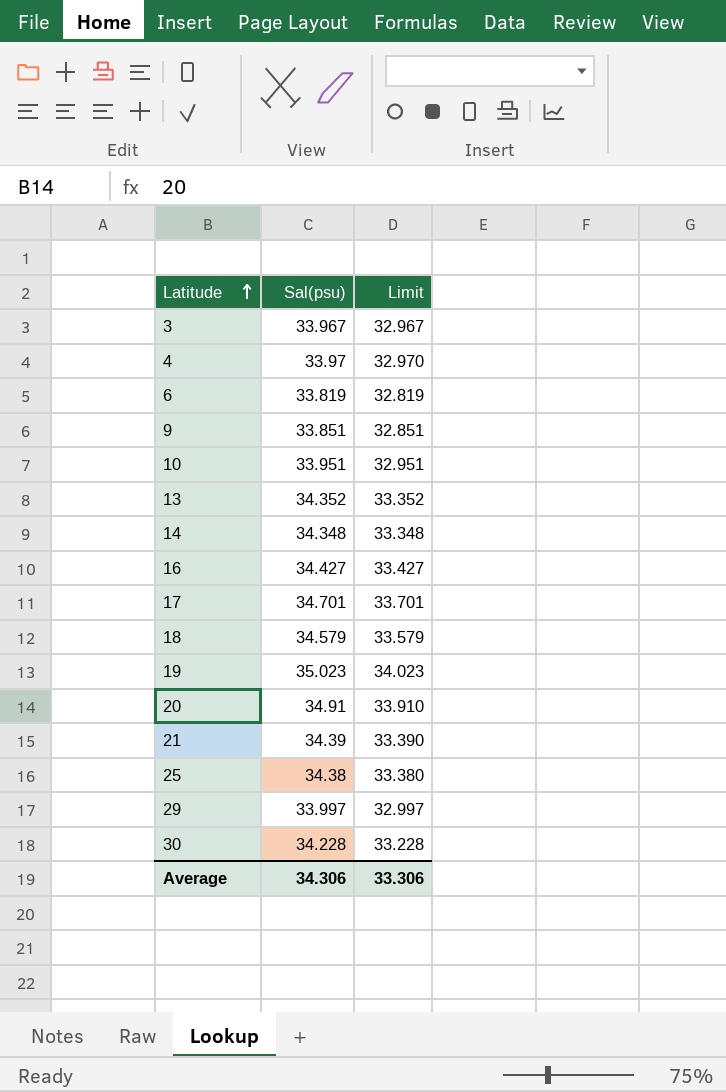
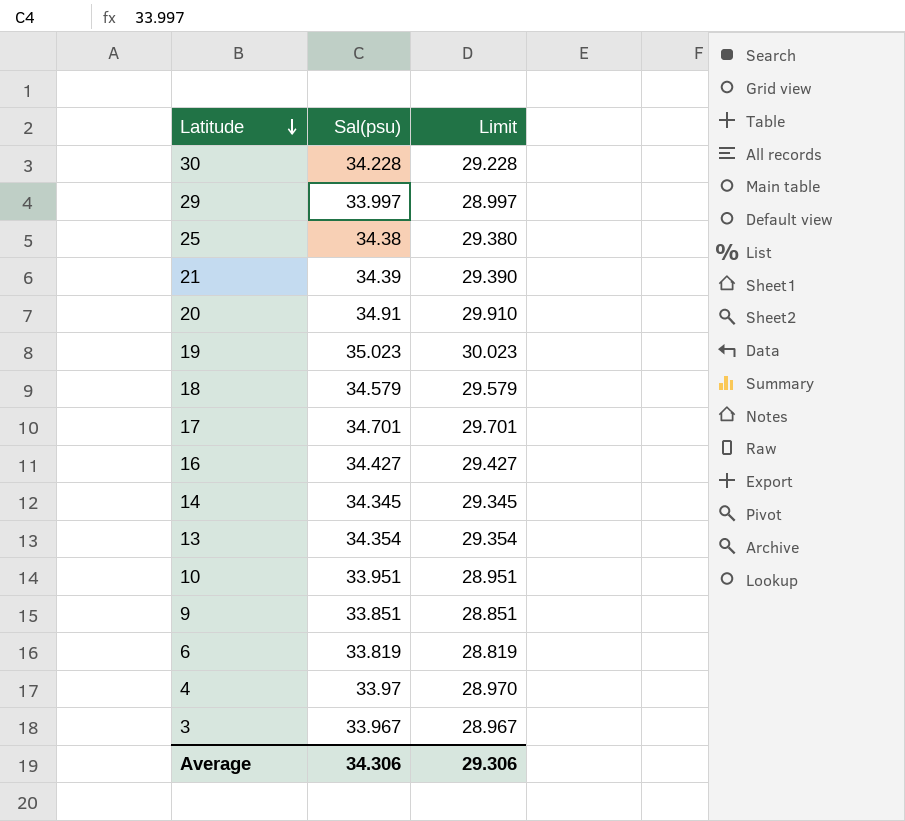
row order: Latitude ascending -> Latitude descending
column Limit | formula: [Sal(psu)] - 1 -> [Sal(psu)] - 5
14 | Sal(psu): 34.348 -> 34.345
13 | Sal(psu): 34.352 -> 34.354
Average | Limit: 33.306 -> 29.306

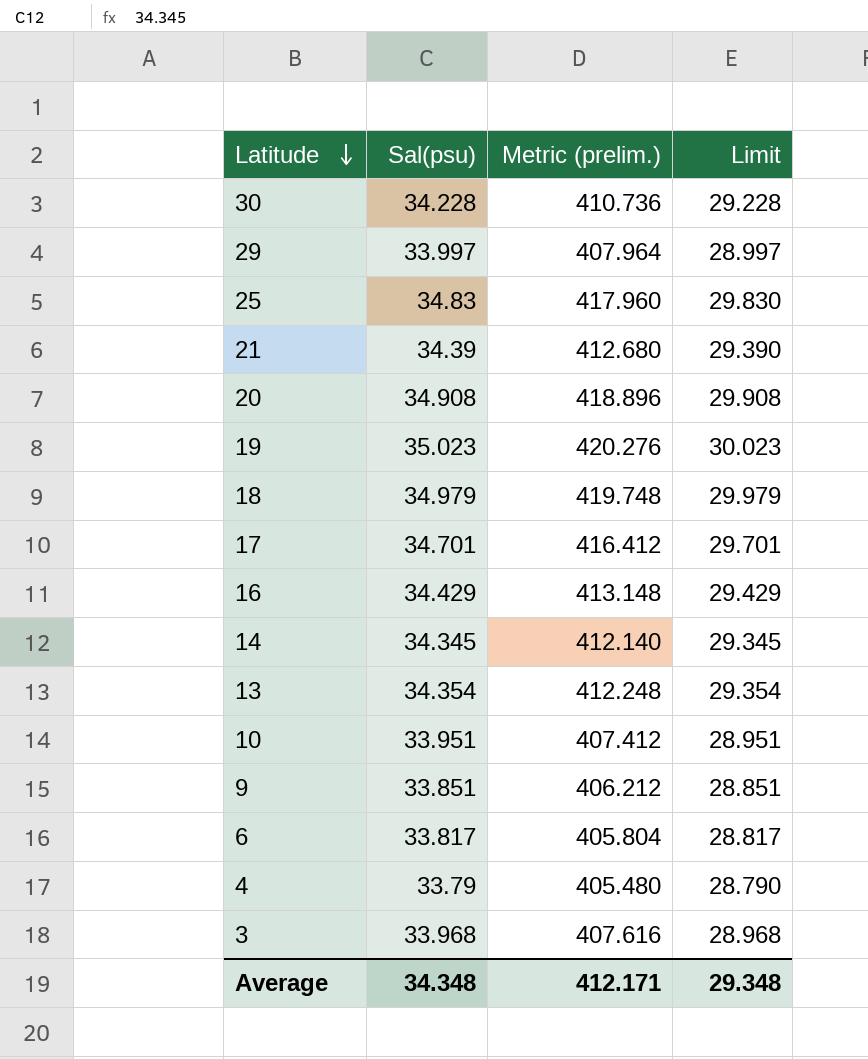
column Metric (prelim.) | formula: none -> [Sal(psu)] * 12
25 | Sal(psu): 34.38 -> 34.83
25 | Limit: 29.380 -> 29.830
20 | Sal(psu): 34.91 -> 34.908
20 | Limit: 29.910 -> 29.908
18 | Sal(psu): 34.579 -> 34.979
18 | Limit: 29.579 -> 29.979
16 | Sal(psu): 34.427 -> 34.429
16 | Limit: 29.427 -> 29.429
6 | Sal(psu): 33.819 -> 33.817
6 | Limit: 28.819 -> 28.817
4 | Sal(psu): 33.97 -> 33.79
4 | Limit: 28.970 -> 28.790
3 | Sal(psu): 33.967 -> 33.968
3 | Limit: 28.967 -> 28.968
Average | Sal(psu): 34.306 -> 34.348
Average | Limit: 29.306 -> 29.348

